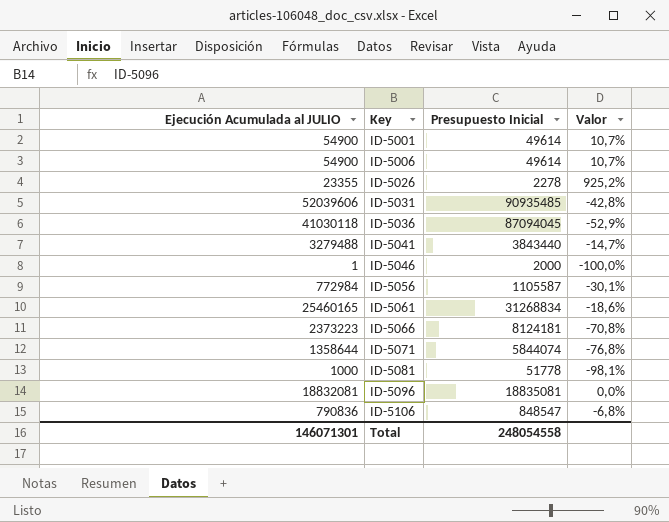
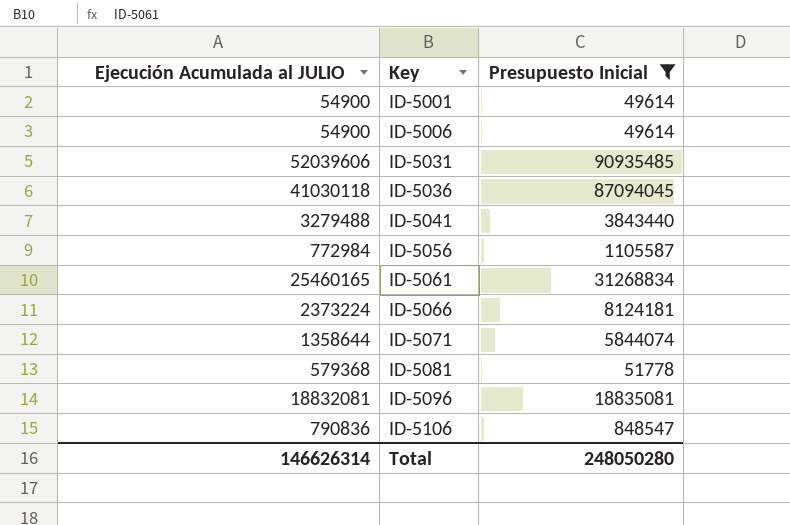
filter: none -> Presupuesto Inicial >= 49614
column Valor | formula: ([Ejecución Acumulada al JULIO] - [Presupuesto Inicial]) / [Presupuesto Inicial] -> none
ID-5066 | Ejecución Acumulada al JULIO: 2373223 -> 2373224
ID-5081 | Ejecución Acumulada al JULIO: 1000 -> 579368
Total | Ejecución Acumulada al JULIO: 146071301 -> 146626314
Total | Presupuesto Inicial: 248054558 -> 248050280

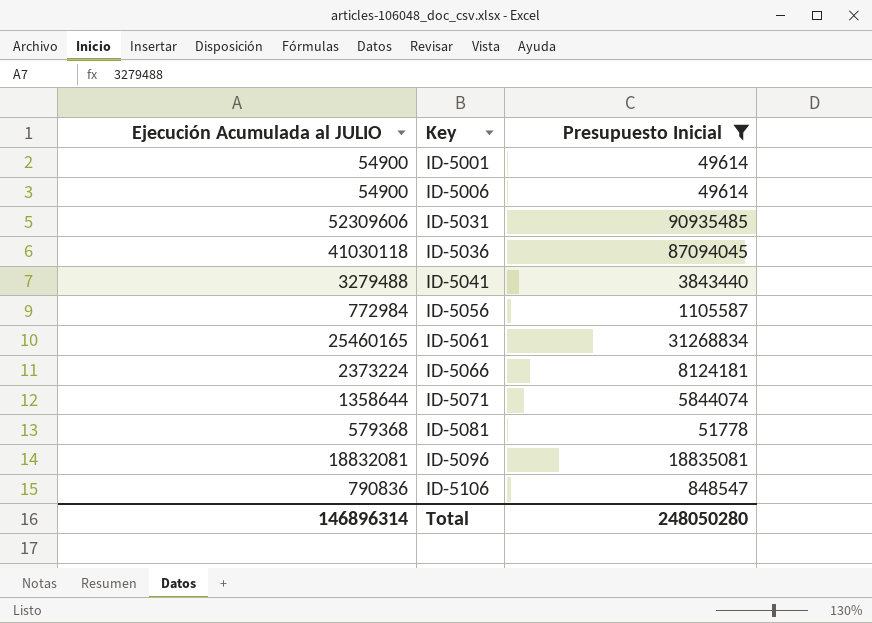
ID-5031 | Ejecución Acumulada al JULIO: 52039606 -> 52309606
Total | Ejecución Acumulada al JULIO: 146626314 -> 146896314

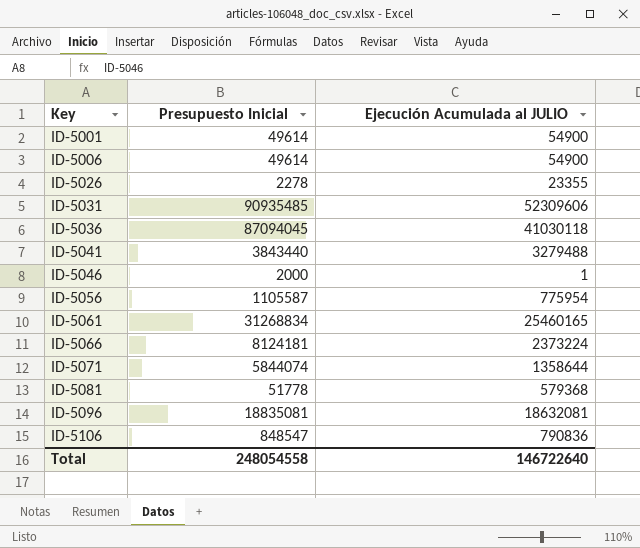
filter: Presupuesto Inicial >= 49614 -> none
column Ejecución Acumulada al JULIO | position: 1 -> 3
ID-5056 | Ejecución Acumulada al JULIO: 772984 -> 775954
ID-5096 | Ejecución Acumulada al JULIO: 18832081 -> 18632081
Total | Presupuesto Inicial: 248050280 -> 248054558
Total | Ejecución Acumulada al JULIO: 146896314 -> 146722640

